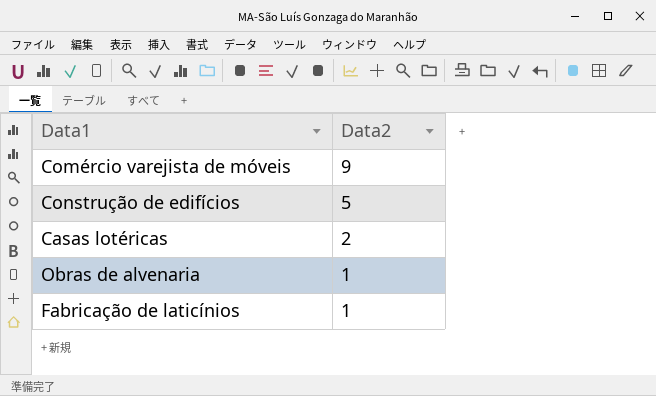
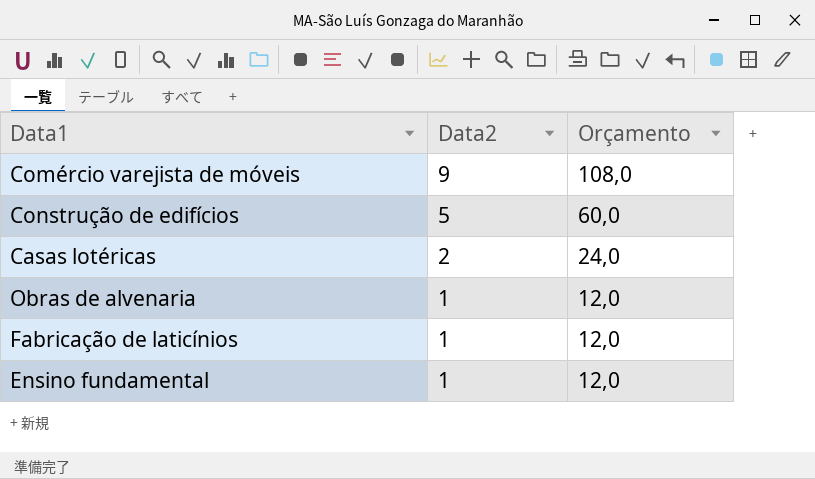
column Orçamento | formula: none -> [Data2] * 12
row Ensino fundamental: none -> 1 | 12,0

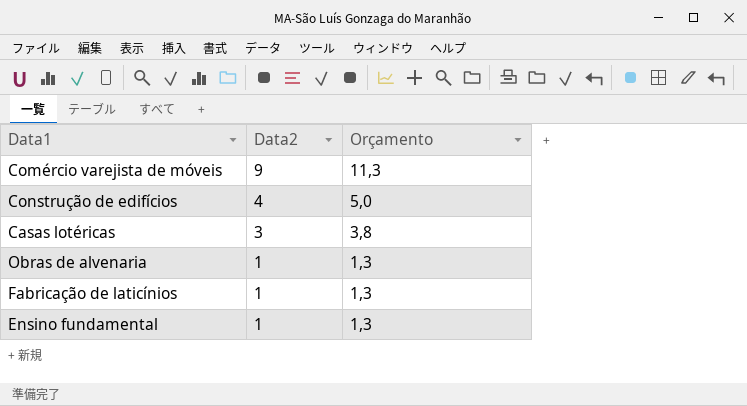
column Orçamento | formula: [Data2] * 12 -> [Data2] * 1,25
Construção de edifícios | Data2: 5 -> 4
Casas lotéricas | Data2: 2 -> 3

